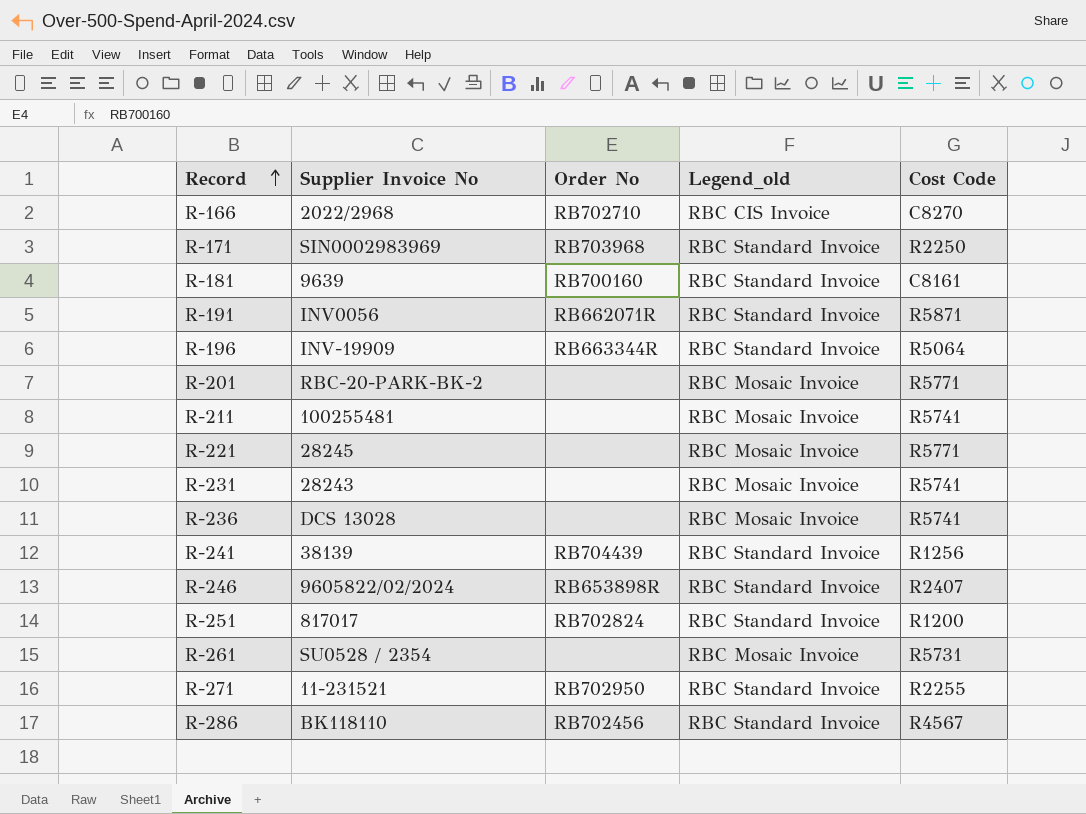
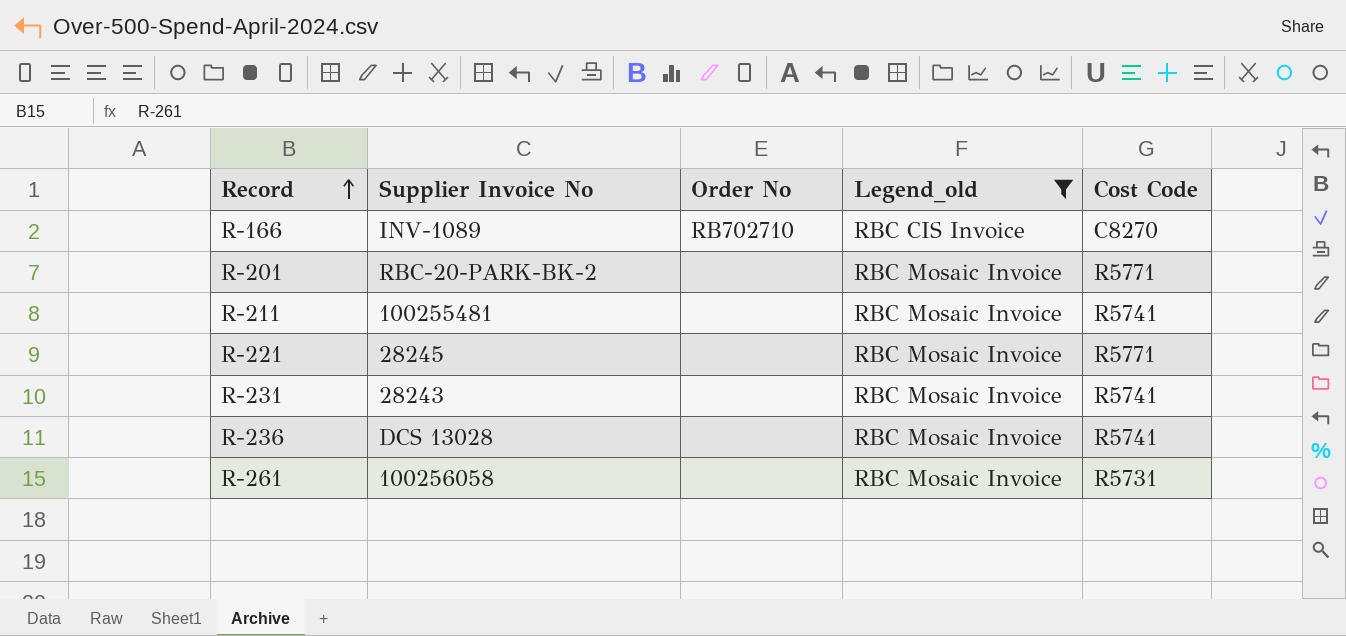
filter: none -> Legend_old != RBC Standard Invoice
R-166 | Supplier Invoice No: 2022/2968 -> INV-1089
R-261 | Supplier Invoice No: SU0528 / 2354 -> 100256058

